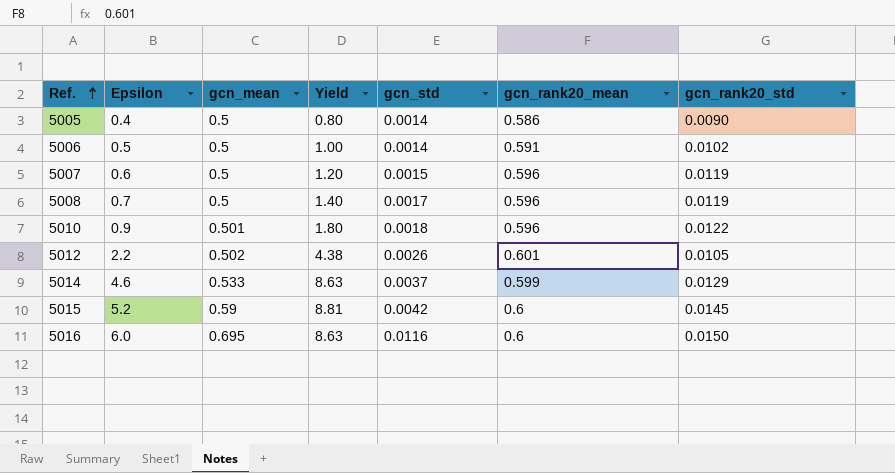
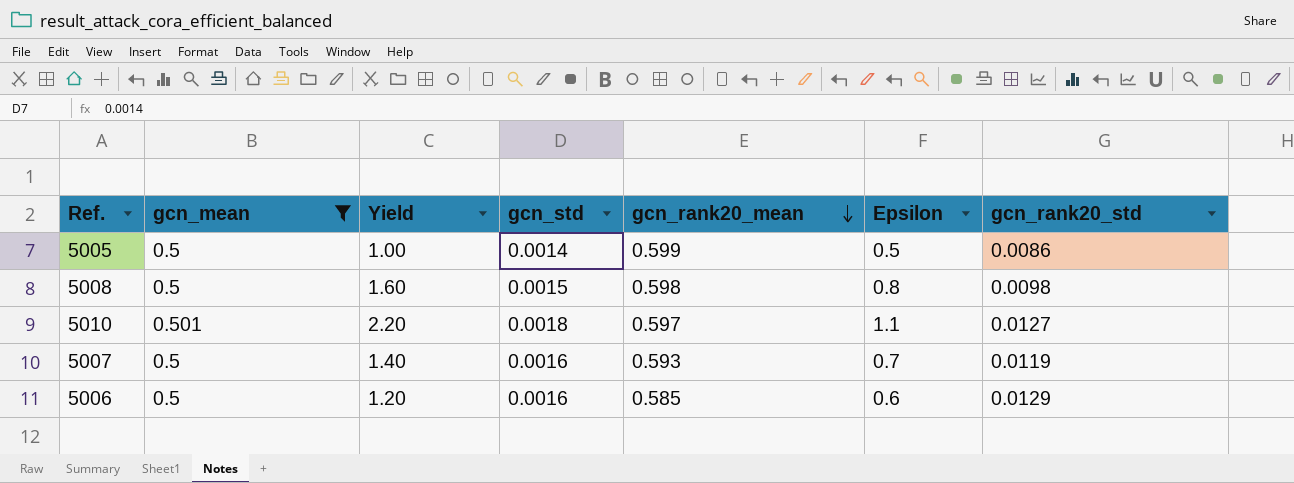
filter: none -> gcn_mean <= 0.501
row order: Ref. ascending -> gcn_rank20_mean descending
column Epsilon | position: 2 -> 6
5005 | Yield: 0.80 -> 1.00
5005 | gcn_rank20_mean: 0.586 -> 0.599
5005 | Epsilon: 0.4 -> 0.5
5005 | gcn_rank20_std: 0.0090 -> 0.0086
5008 | Yield: 1.40 -> 1.60
5008 | gcn_std: 0.0017 -> 0.0015
5008 | gcn_rank20_mean: 0.596 -> 0.598
5008 | Epsilon: 0.7 -> 0.8
5008 | gcn_rank20_std: 0.0119 -> 0.0098
5010 | Yield: 1.80 -> 2.20
5010 | gcn_rank20_mean: 0.596 -> 0.597
5010 | Epsilon: 0.9 -> 1.1
5010 | gcn_rank20_std: 0.0122 -> 0.0127
5007 | Yield: 1.20 -> 1.40
5007 | gcn_std: 0.0015 -> 0.0016
5007 | gcn_rank20_mean: 0.596 -> 0.593
5007 | Epsilon: 0.6 -> 0.7
5006 | Yield: 1.00 -> 1.20
5006 | gcn_std: 0.0014 -> 0.0016
5006 | gcn_rank20_mean: 0.591 -> 0.585
5006 | Epsilon: 0.5 -> 0.6
5006 | gcn_rank20_std: 0.0102 -> 0.0129

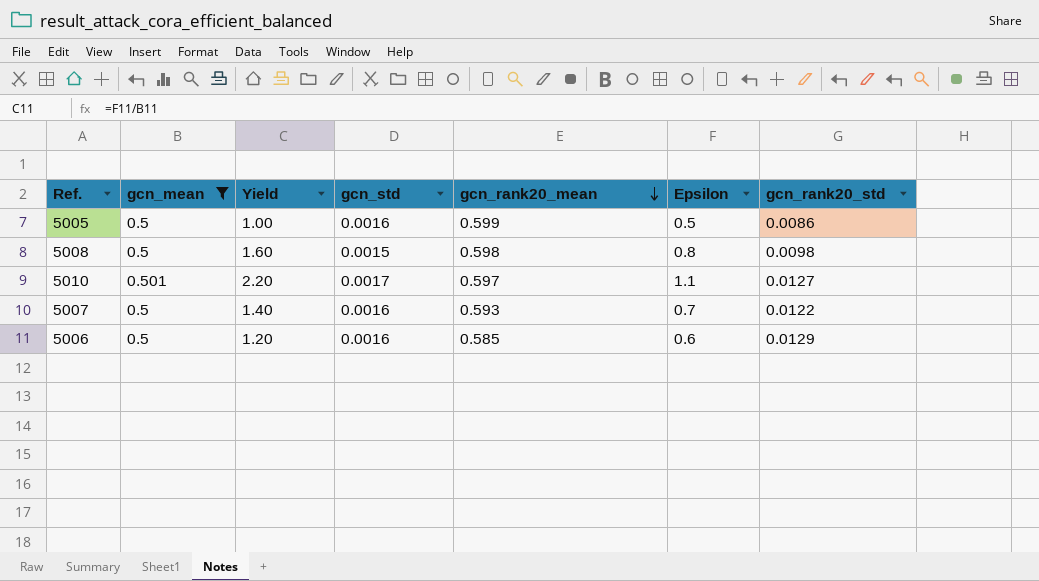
5005 | gcn_std: 0.0014 -> 0.0016
5010 | gcn_std: 0.0018 -> 0.0017
5007 | gcn_rank20_std: 0.0119 -> 0.0122

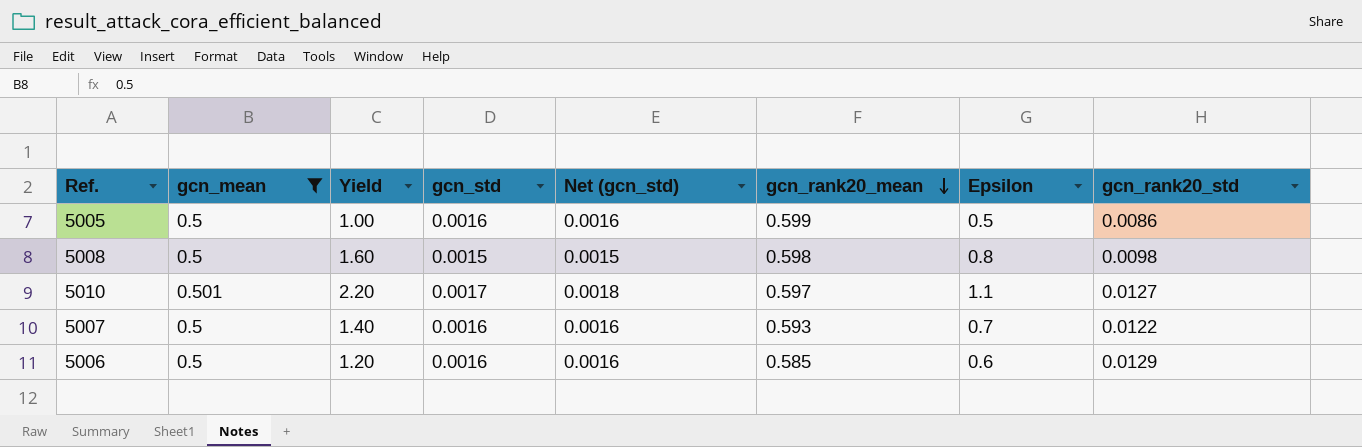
column Net (gcn_std) | formula: none -> [gcn_std] * 1.03

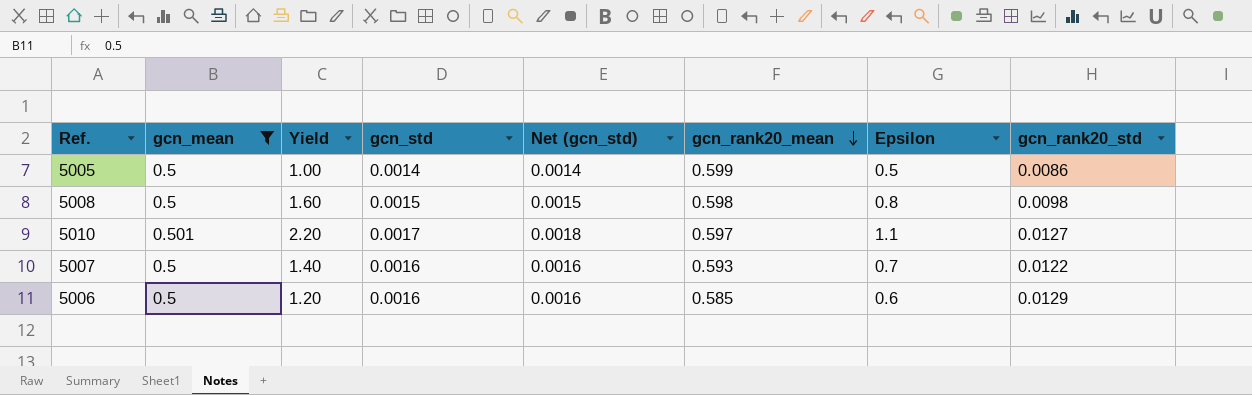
5005 | gcn_std: 0.0016 -> 0.0014
5005 | Net (gcn_std): 0.0016 -> 0.0014

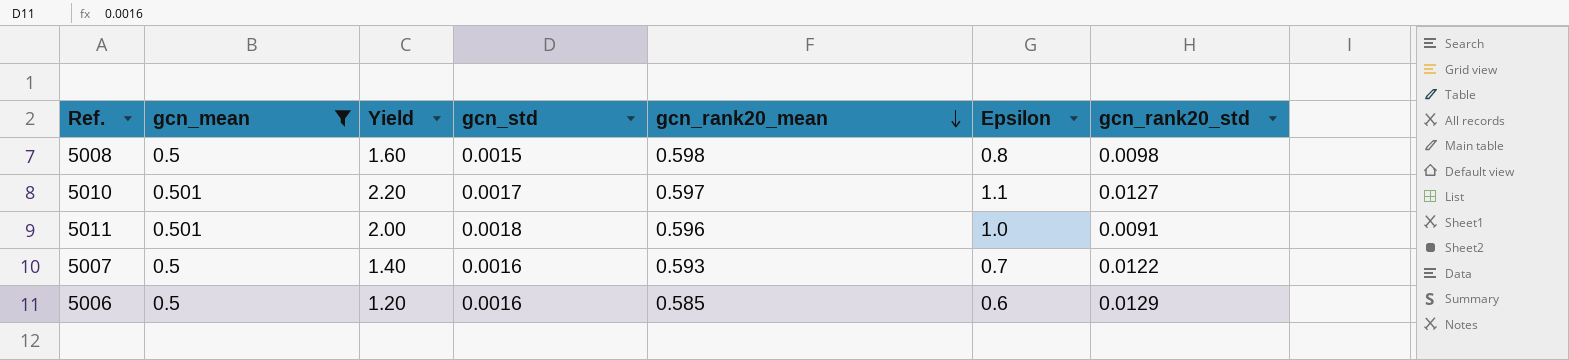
column Net (gcn_std) | formula: [gcn_std] * 1.03 -> none
row 5005: 0.5 | 1.00 | 0.0014 | 0.0014 | 0.599 | 0.5 | 0.0086 -> none
row 5011: none -> 0.501 | 2.00 | 0.0018 | 0.596 | 1.0 | 0.0091

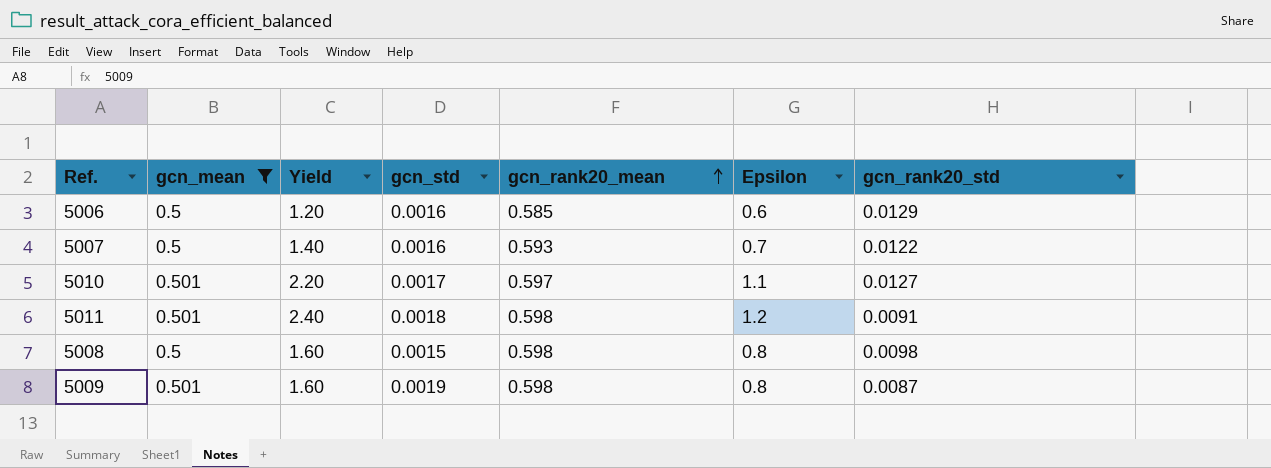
row order: gcn_rank20_mean descending -> gcn_rank20_mean ascending
5011 | Yield: 2.00 -> 2.40
5011 | gcn_rank20_mean: 0.596 -> 0.598
5011 | Epsilon: 1.0 -> 1.2
row 5009: none -> 0.501 | 1.60 | 0.0019 | 0.598 | 0.8 | 0.0087

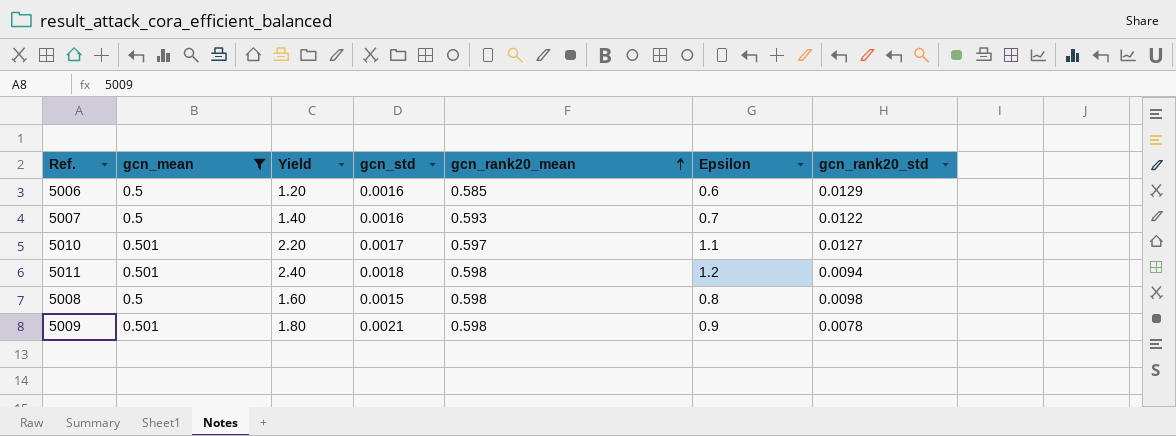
5011 | gcn_rank20_std: 0.0091 -> 0.0094
5009 | Yield: 1.60 -> 1.80
5009 | gcn_std: 0.0019 -> 0.0021
5009 | Epsilon: 0.8 -> 0.9
5009 | gcn_rank20_std: 0.0087 -> 0.0078

